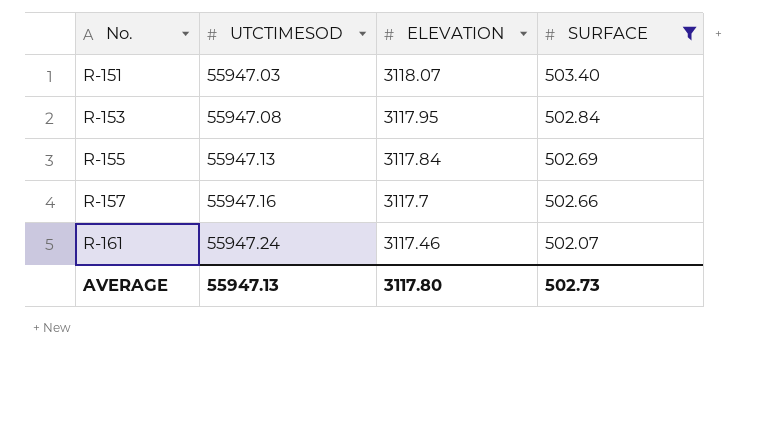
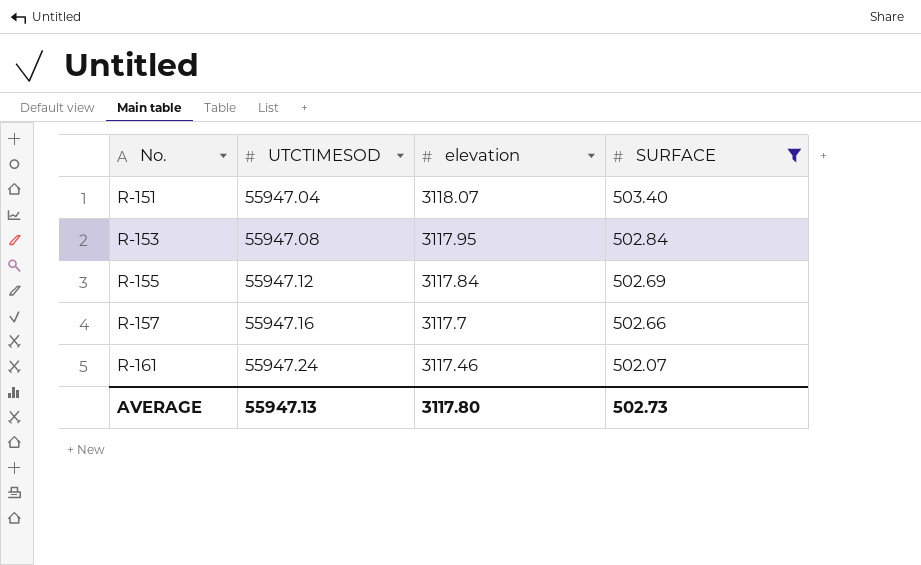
column name: ELEVATION -> elevation
R-151 | UTCTIMESOD: 55947.03 -> 55947.04
R-155 | UTCTIMESOD: 55947.13 -> 55947.12

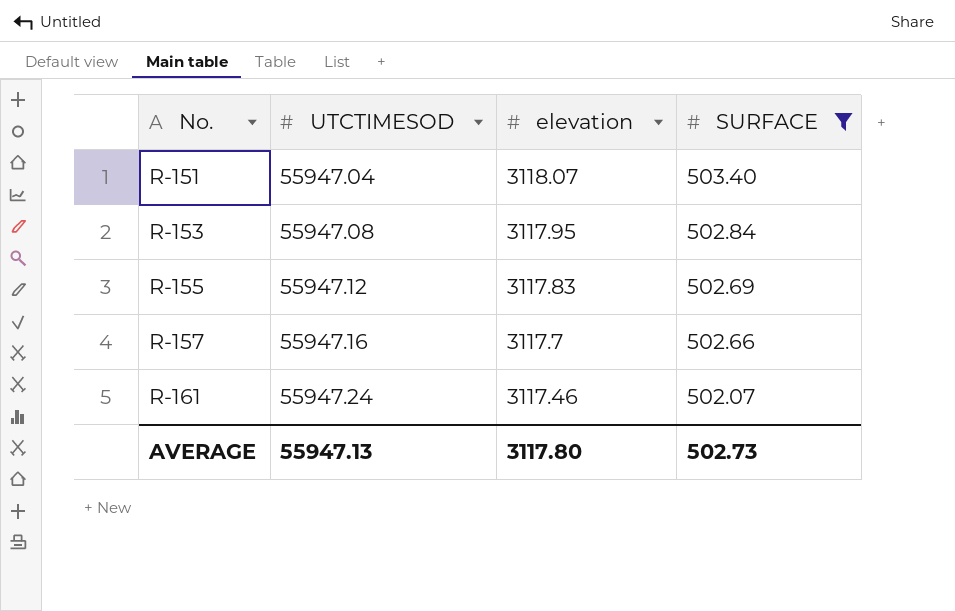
R-155 | elevation: 3117.84 -> 3117.83

